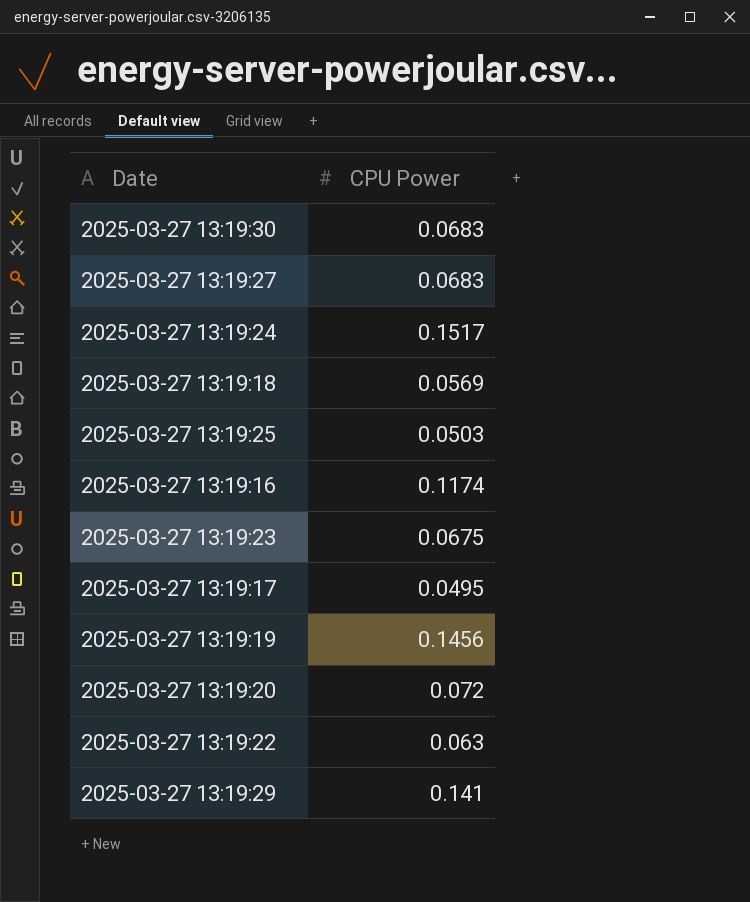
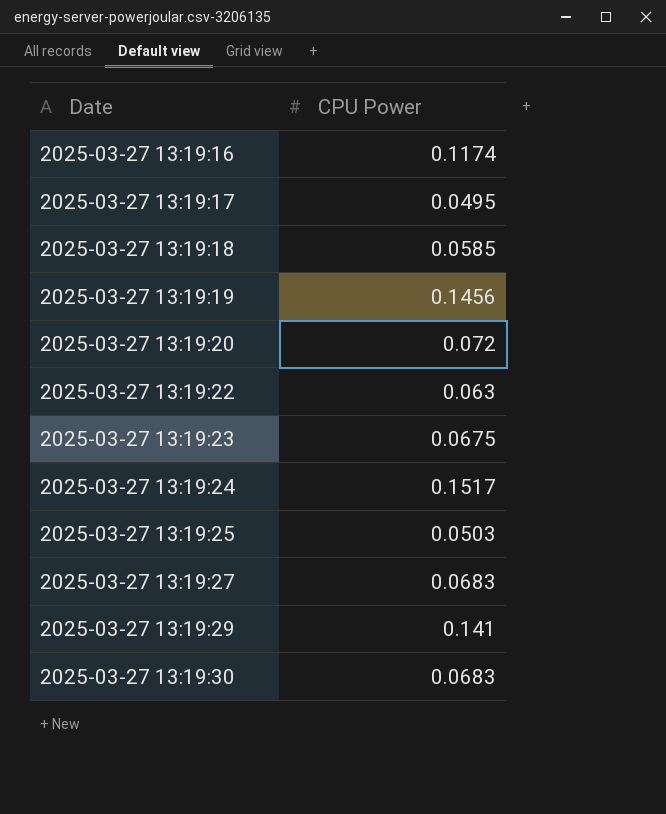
row order: none -> Date ascending
2025-03-27 13:19:18 | CPU Power: 0.0569 -> 0.0585

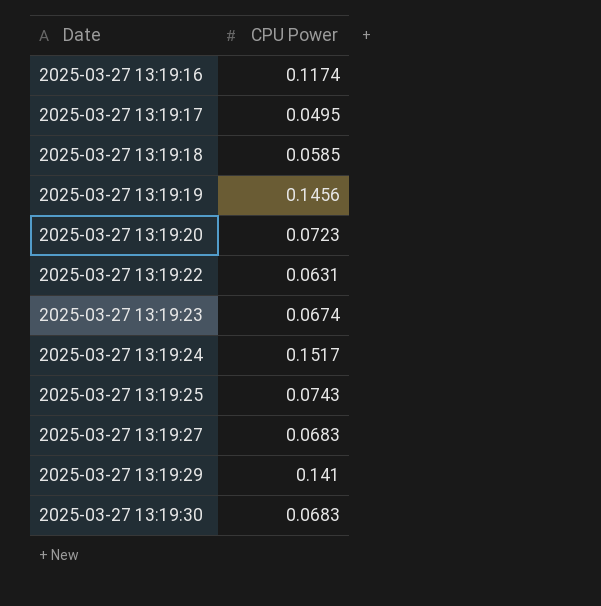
2025-03-27 13:19:20 | CPU Power: 0.072 -> 0.0723
2025-03-27 13:19:22 | CPU Power: 0.063 -> 0.0631
2025-03-27 13:19:23 | CPU Power: 0.0675 -> 0.0674
2025-03-27 13:19:25 | CPU Power: 0.0503 -> 0.0743

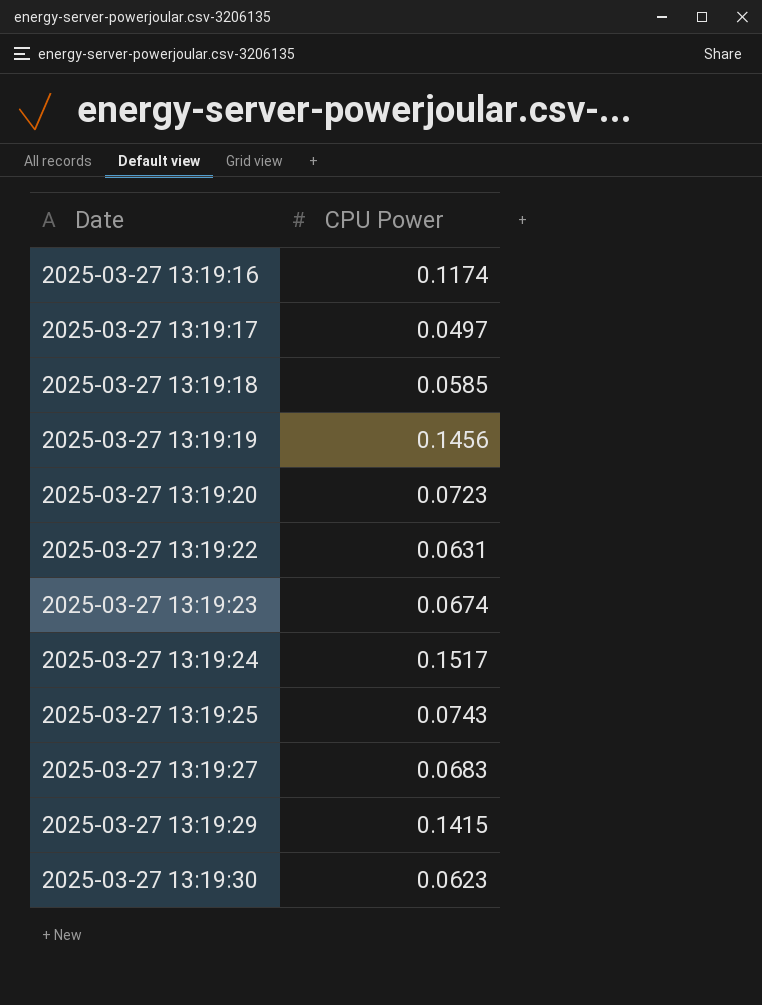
2025-03-27 13:19:17 | CPU Power: 0.0495 -> 0.0497
2025-03-27 13:19:29 | CPU Power: 0.141 -> 0.1415
2025-03-27 13:19:30 | CPU Power: 0.0683 -> 0.0623

